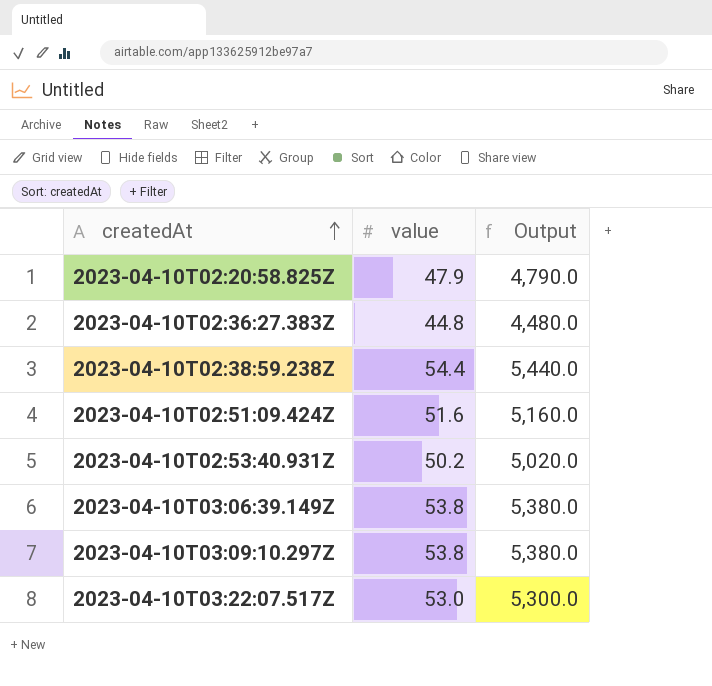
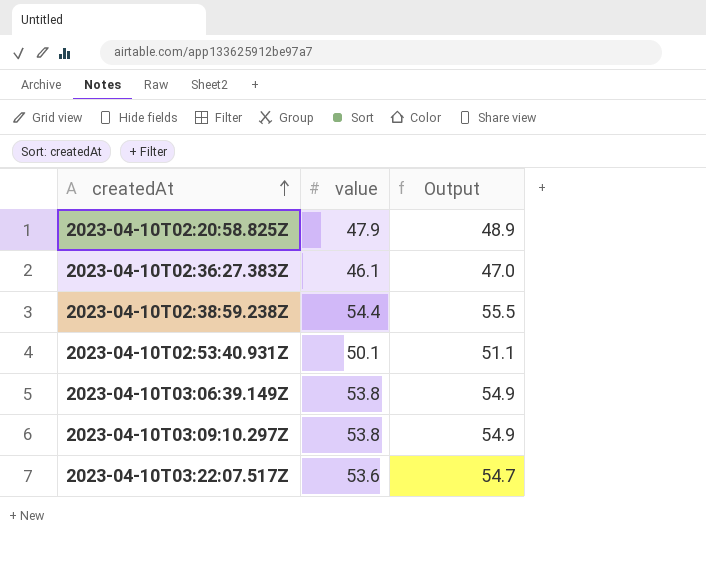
column Output | formula: [value] * 100 -> [value] * 1.02
row 2023-04-10T02:51:09.424Z: 51.6 | 5,160.0 -> none
2023-04-10T02:36:27.383Z | value: 44.8 -> 46.1
2023-04-10T02:53:40.931Z | value: 50.2 -> 50.1
2023-04-10T03:22:07.517Z | value: 53.0 -> 53.6

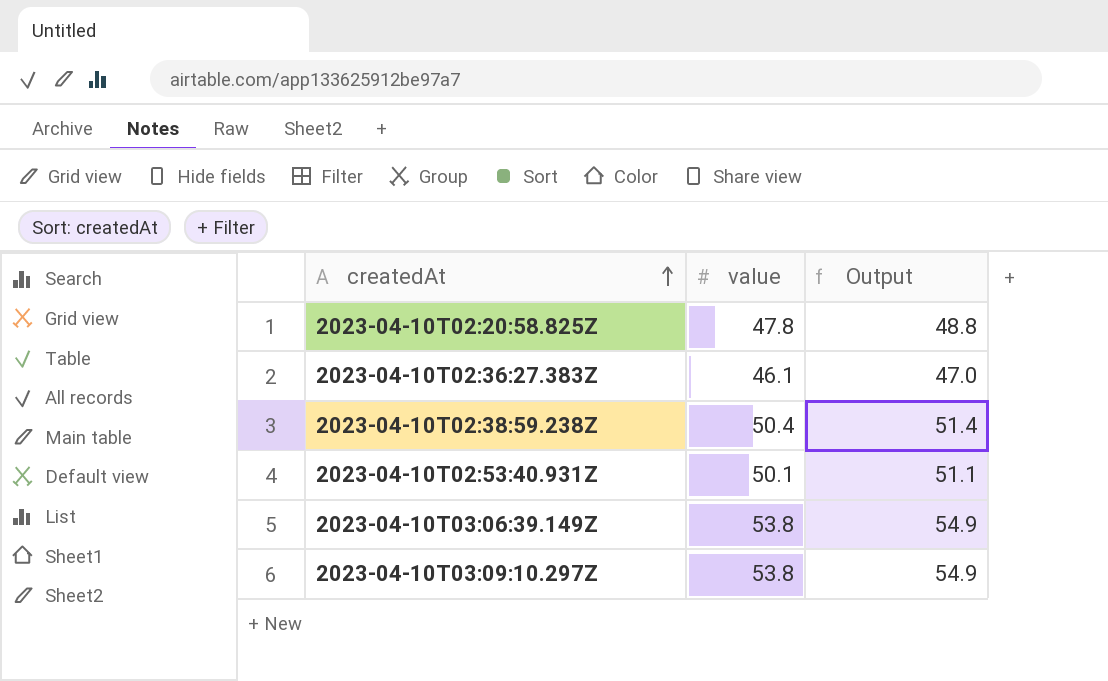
row 2023-04-10T03:22:07.517Z: 53.6 | 54.7 -> none
2023-04-10T02:20:58.825Z | value: 47.9 -> 47.8
2023-04-10T02:20:58.825Z | Output: 48.9 -> 48.8
2023-04-10T02:38:59.238Z | value: 54.4 -> 50.4
2023-04-10T02:38:59.238Z | Output: 55.5 -> 51.4

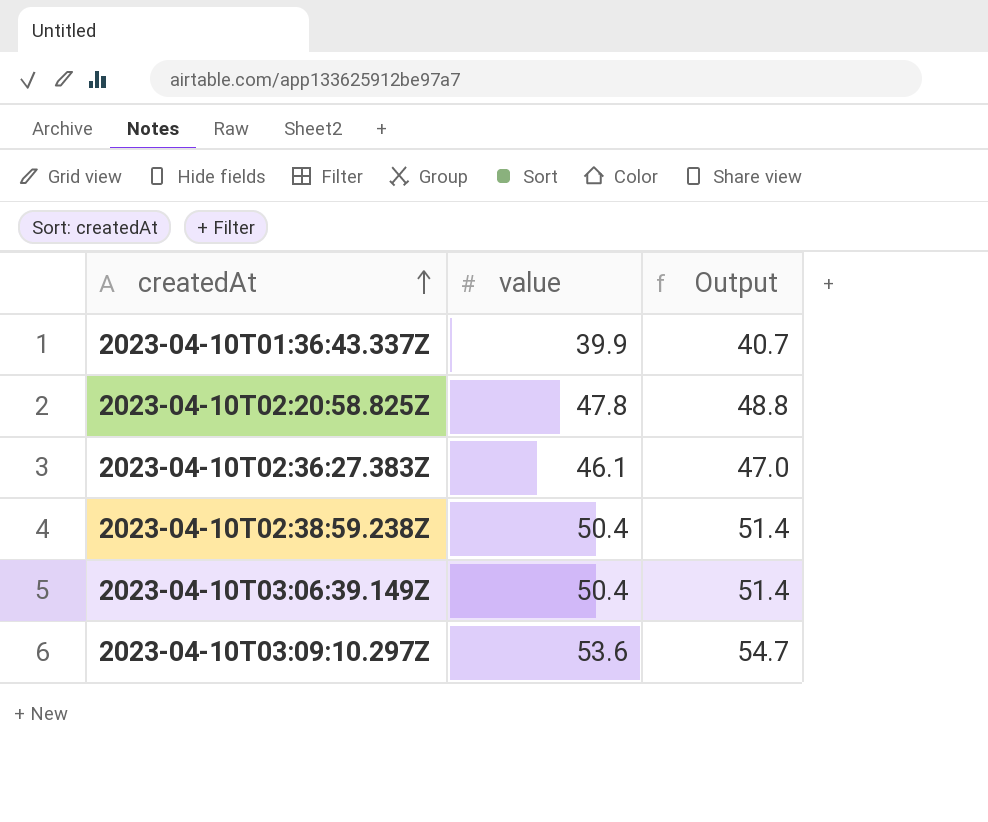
row 2023-04-10T02:53:40.931Z: 50.1 | 51.1 -> none
row 2023-04-10T01:36:43.337Z: none -> 39.9 | 40.7
2023-04-10T03:06:39.149Z | value: 53.8 -> 50.4
2023-04-10T03:06:39.149Z | Output: 54.9 -> 51.4
2023-04-10T03:09:10.297Z | value: 53.8 -> 53.6
2023-04-10T03:09:10.297Z | Output: 54.9 -> 54.7

